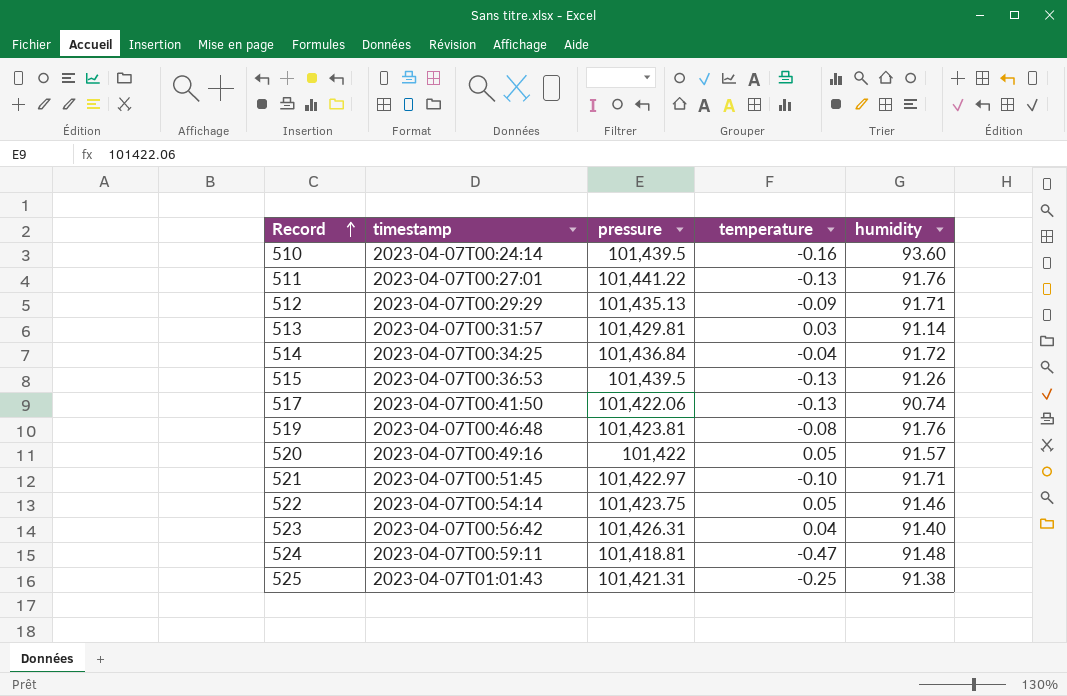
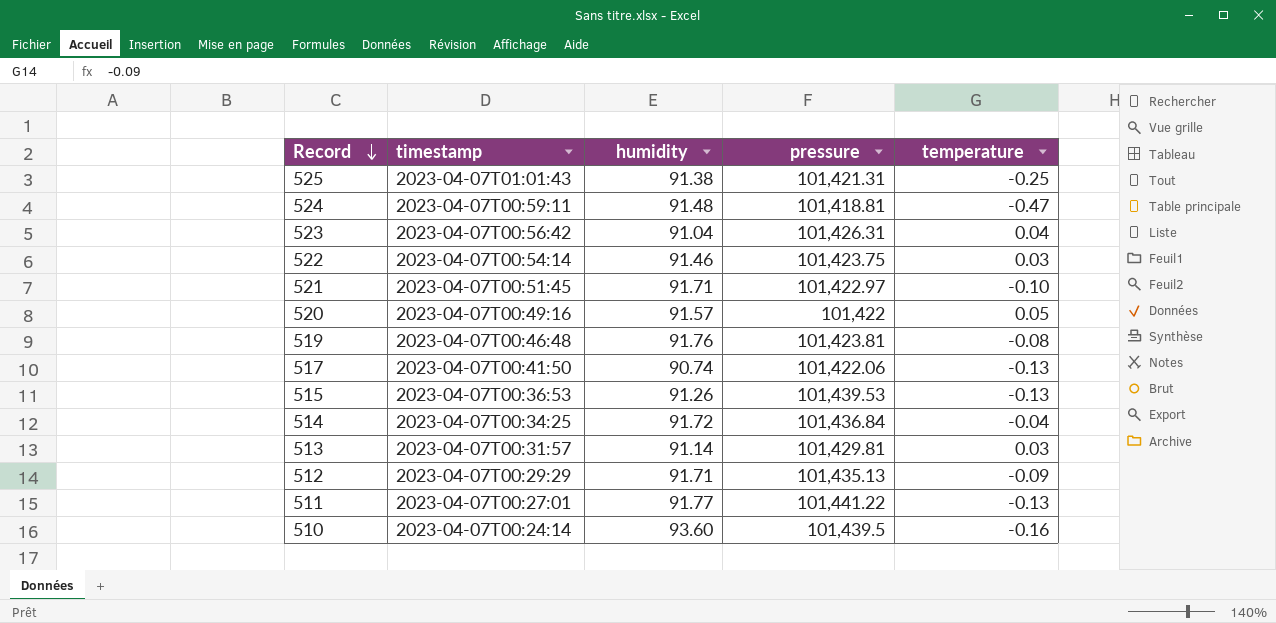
row order: Record ascending -> Record descending
column humidity | position: 5 -> 3
523 | humidity: 91.40 -> 91.04
522 | temperature: 0.05 -> 0.03
515 | pressure: 101,439.5 -> 101,439.53
511 | humidity: 91.76 -> 91.77

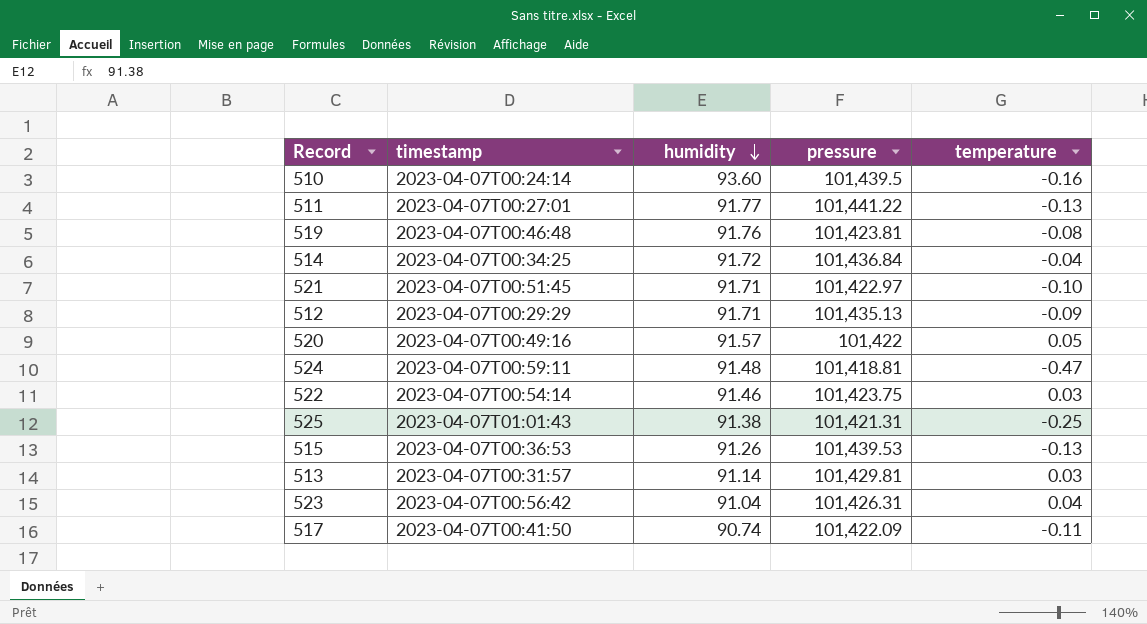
row order: Record descending -> humidity descending
517 | pressure: 101,422.06 -> 101,422.09
517 | temperature: -0.13 -> -0.11

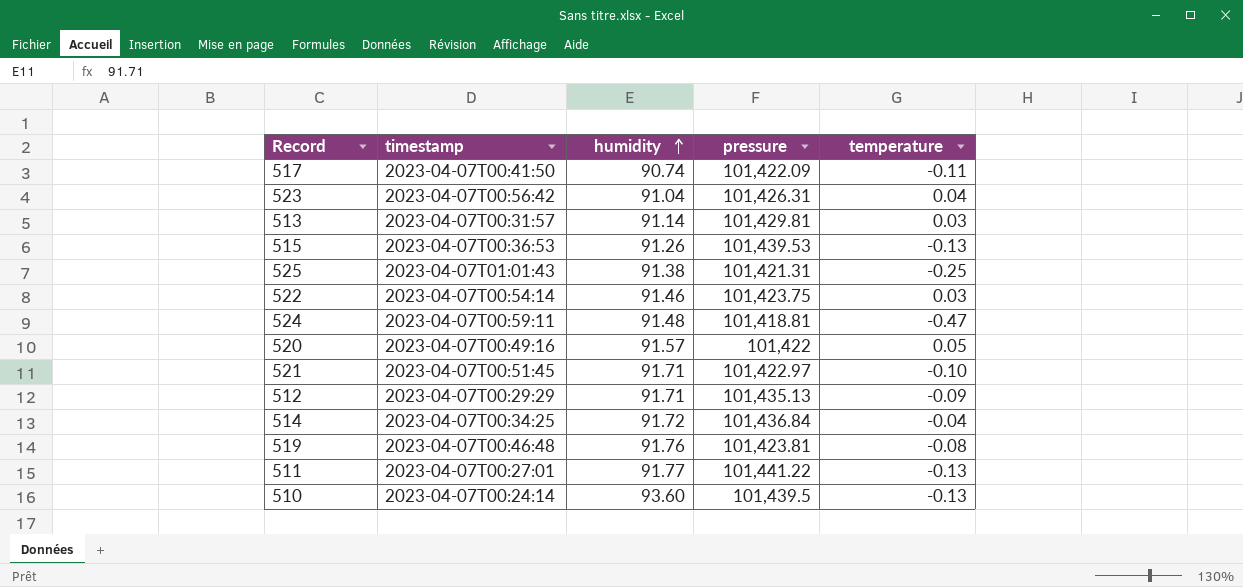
row order: humidity descending -> humidity ascending
510 | temperature: -0.16 -> -0.13

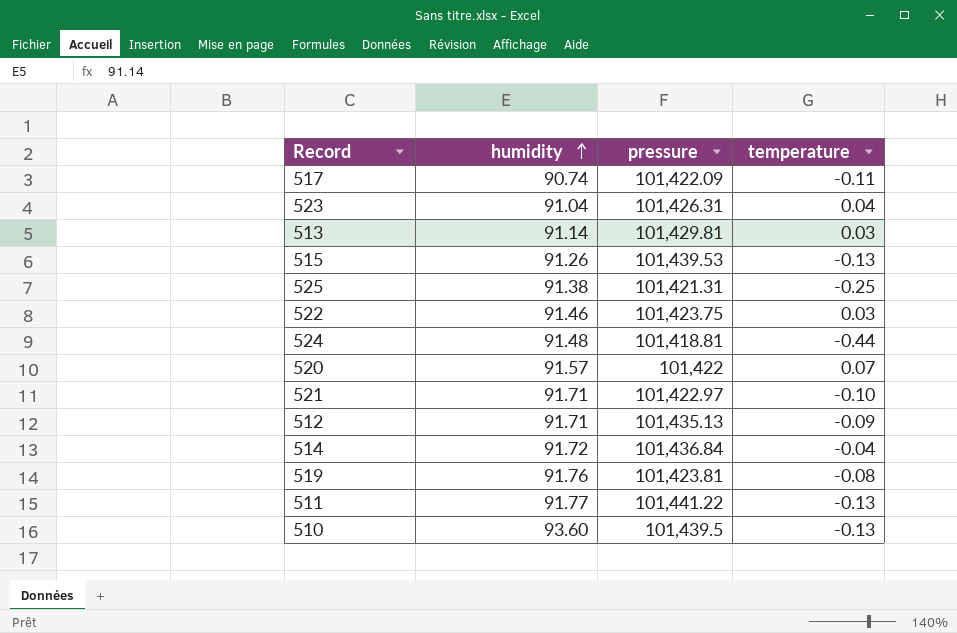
column timestamp | position: 2 -> none
524 | temperature: -0.47 -> -0.44
520 | temperature: 0.05 -> 0.07

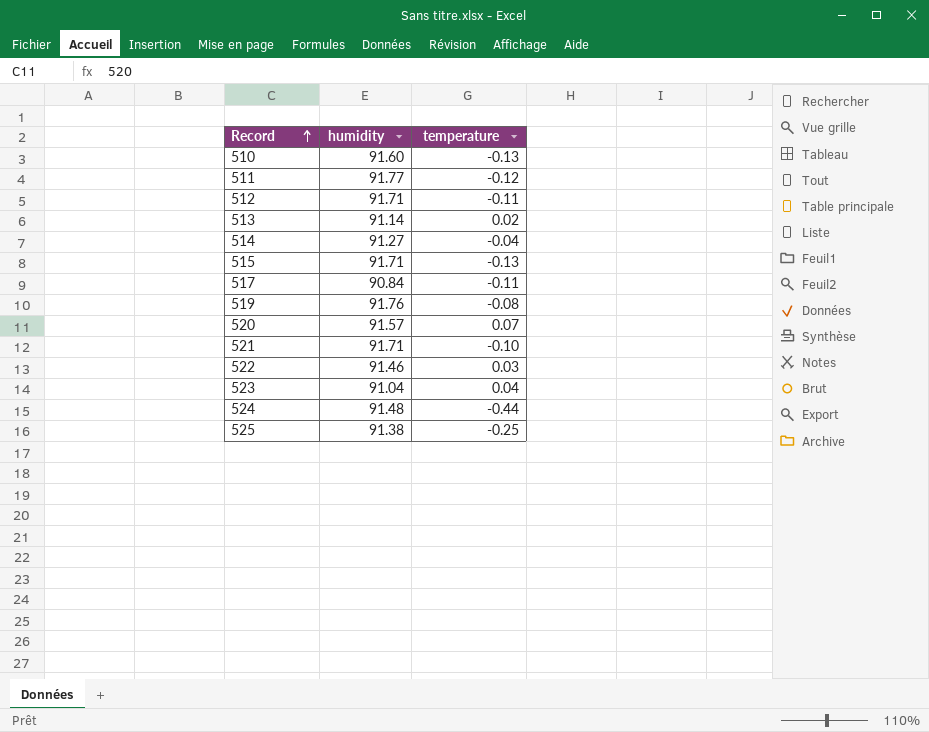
row order: humidity ascending -> Record ascending
column pressure | position: 3 -> none
510 | humidity: 93.60 -> 91.60
511 | temperature: -0.13 -> -0.12
512 | temperature: -0.09 -> -0.11
513 | temperature: 0.03 -> 0.02
514 | humidity: 91.72 -> 91.27
515 | humidity: 91.26 -> 91.71
517 | humidity: 90.74 -> 90.84

